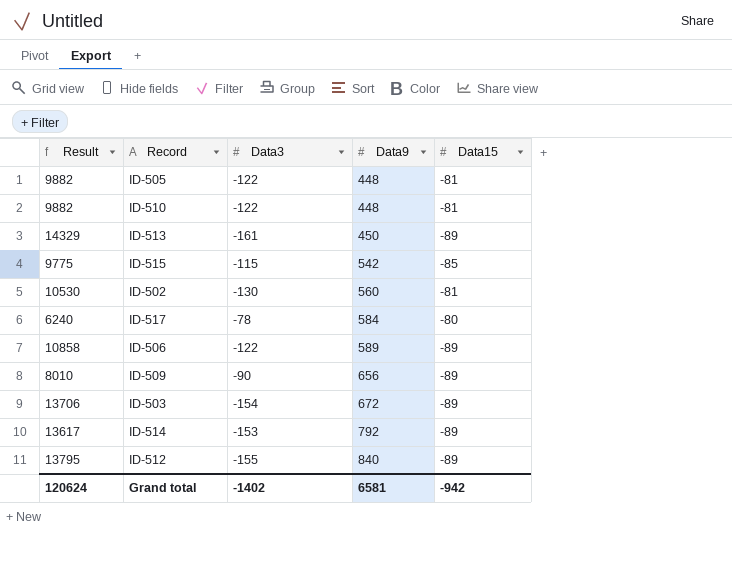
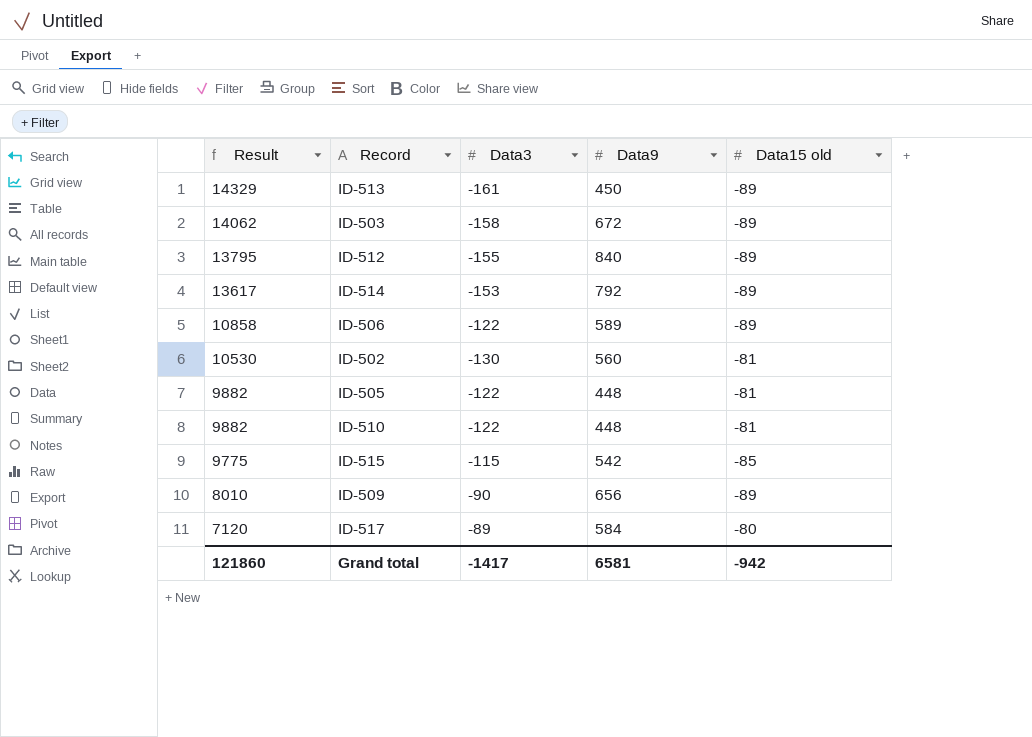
row order: Data9 ascending -> Result descending
column name: Data15 -> Data15 old
ID-503 | Result: 13706 -> 14062
ID-503 | Data3: -154 -> -158
ID-517 | Result: 6240 -> 7120
ID-517 | Data3: -78 -> -89
Grand total | Result: 120624 -> 121860
Grand total | Data3: -1402 -> -1417

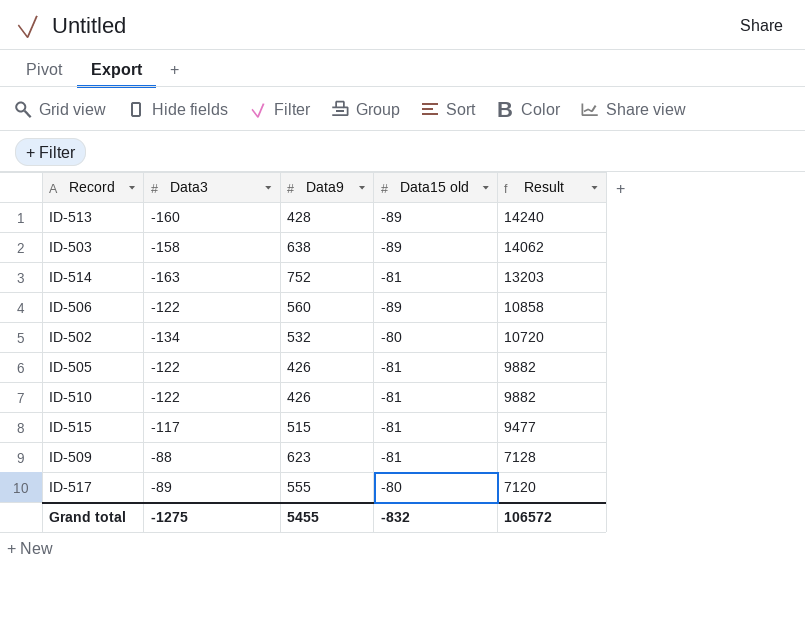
column Result | position: 1 -> 5
row ID-512: 13795 | -155 | 840 | -89 -> none
ID-513 | Data3: -161 -> -160
ID-513 | Data9: 450 -> 428
ID-513 | Result: 14329 -> 14240
ID-503 | Data9: 672 -> 638
ID-514 | Data3: -153 -> -163
ID-514 | Data9: 792 -> 752
ID-514 | Data15 old: -89 -> -81
ID-514 | Result: 13617 -> 13203
ID-506 | Data9: 589 -> 560
ID-502 | Data3: -130 -> -134
ID-502 | Data9: 560 -> 532
ID-502 | Data15 old: -81 -> -80
ID-502 | Result: 10530 -> 10720
ID-505 | Data9: 448 -> 426
ID-510 | Data9: 448 -> 426
ID-515 | Data3: -115 -> -117
ID-515 | Data9: 542 -> 515
ID-515 | Data15 old: -85 -> -81
ID-515 | Result: 9775 -> 9477
ID-509 | Data3: -90 -> -88
ID-509 | Data9: 656 -> 623
ID-509 | Data15 old: -89 -> -81
ID-509 | Result: 8010 -> 7128
ID-517 | Data9: 584 -> 555
Grand total | Data3: -1417 -> -1275
Grand total | Data9: 6581 -> 5455
Grand total | Data15 old: -942 -> -832
Grand total | Result: 121860 -> 106572

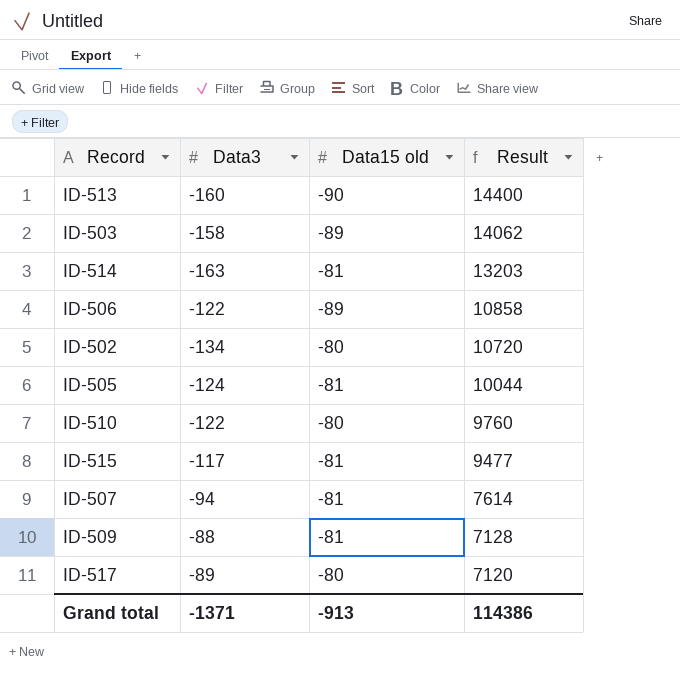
column Data9 | position: 3 -> none
ID-513 | Data15 old: -89 -> -90
ID-513 | Result: 14240 -> 14400
ID-505 | Data3: -122 -> -124
ID-505 | Result: 9882 -> 10044
ID-510 | Data15 old: -81 -> -80
ID-510 | Result: 9882 -> 9760
row ID-507: none -> -94 | -81 | 7614
Grand total | Data3: -1275 -> -1371
Grand total | Data15 old: -832 -> -913
Grand total | Result: 106572 -> 114386

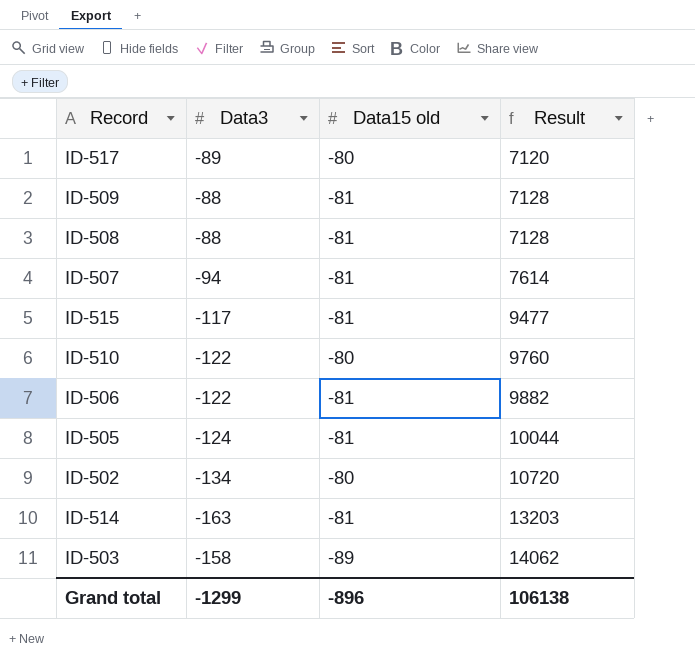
row order: Result descending -> Result ascending
row ID-513: -160 | -90 | 14400 -> none
row ID-508: none -> -88 | -81 | 7128
ID-506 | Data15 old: -89 -> -81
ID-506 | Result: 10858 -> 9882
Grand total | Data3: -1371 -> -1299
Grand total | Data15 old: -913 -> -896
Grand total | Result: 114386 -> 106138

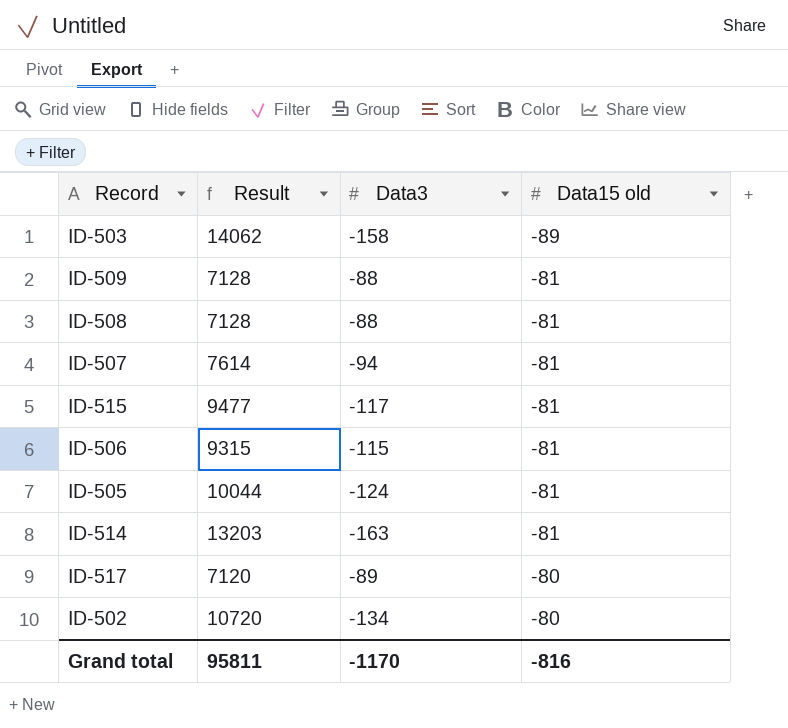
row order: Result ascending -> Data15 old ascending
column Result | position: 4 -> 2
row ID-510: -122 | -80 | 9760 -> none
ID-506 | Result: 9882 -> 9315
ID-506 | Data3: -122 -> -115
Grand total | Result: 106138 -> 95811
Grand total | Data3: -1299 -> -1170
Grand total | Data15 old: -896 -> -816

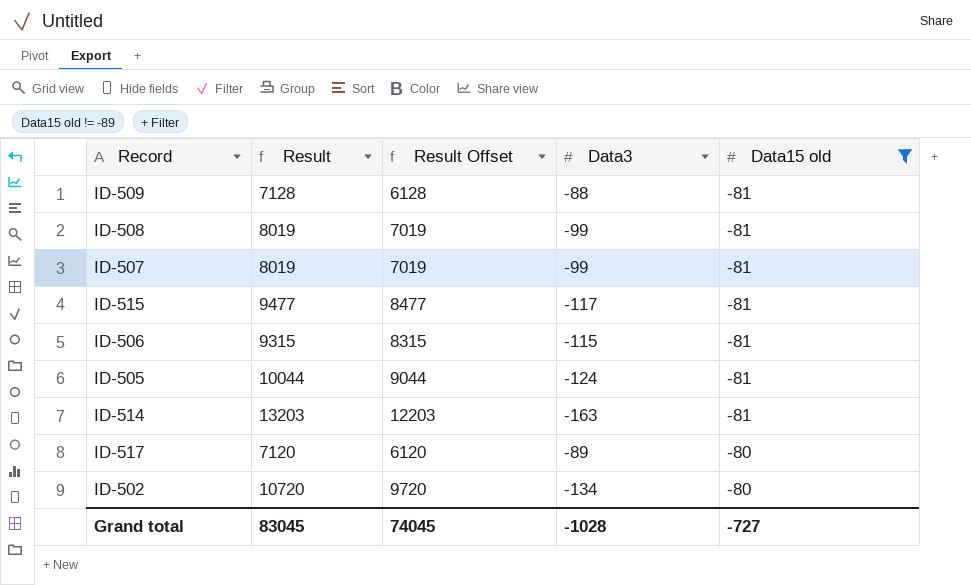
filter: none -> Data15 old != -89
column Result Offset | formula: none -> [Result] - 1000
ID-508 | Result: 7128 -> 8019
ID-508 | Data3: -88 -> -99
ID-507 | Result: 7614 -> 8019
ID-507 | Data3: -94 -> -99
Grand total | Result: 95811 -> 83045
Grand total | Data3: -1170 -> -1028
Grand total | Data15 old: -816 -> -727

